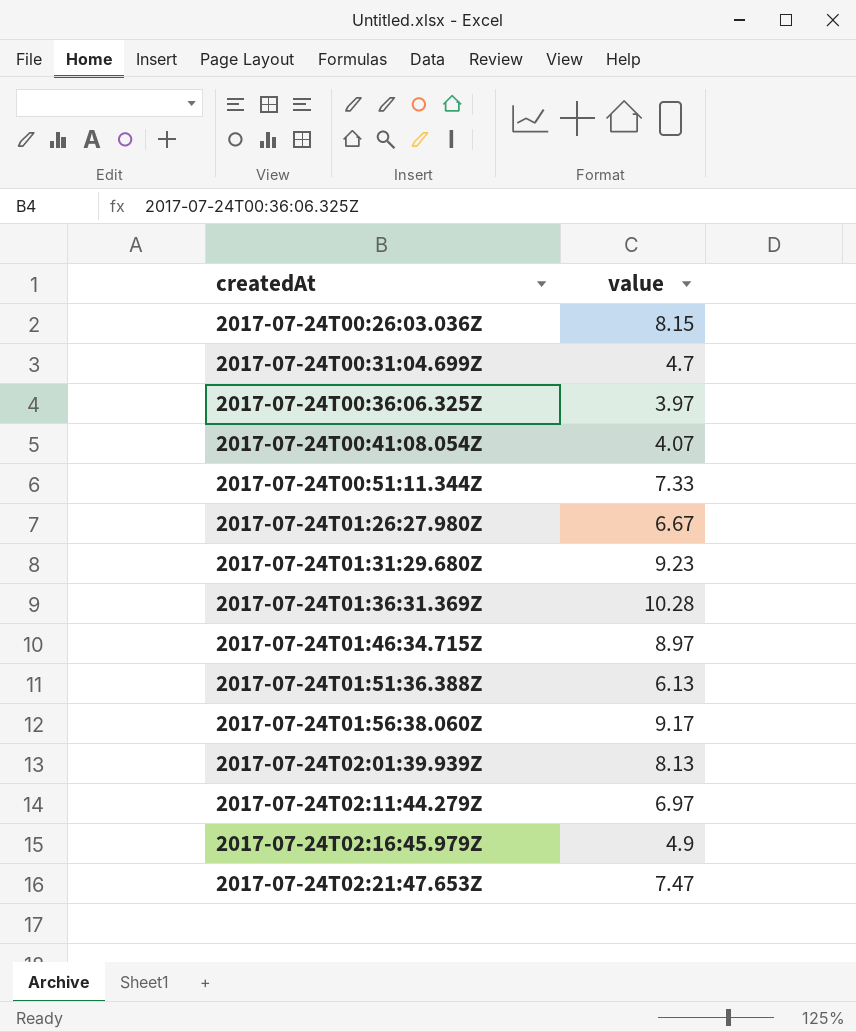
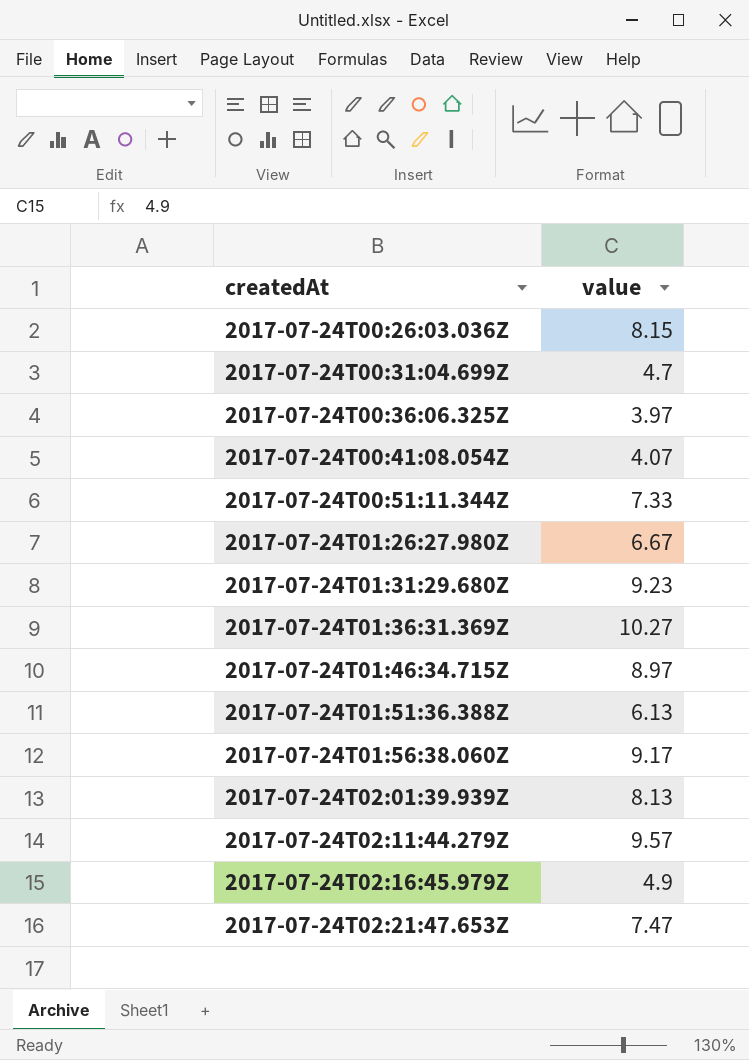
2017-07-24T01:36:31.369Z | value: 10.28 -> 10.27
2017-07-24T02:11:44.279Z | value: 6.97 -> 9.57

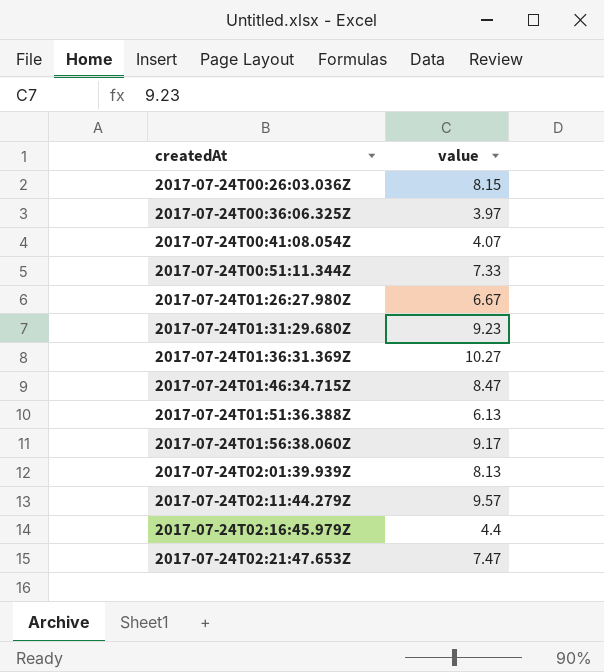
row 2017-07-24T00:31:04.699Z: 4.7 -> none
2017-07-24T01:46:34.715Z | value: 8.97 -> 8.47
2017-07-24T02:16:45.979Z | value: 4.9 -> 4.4

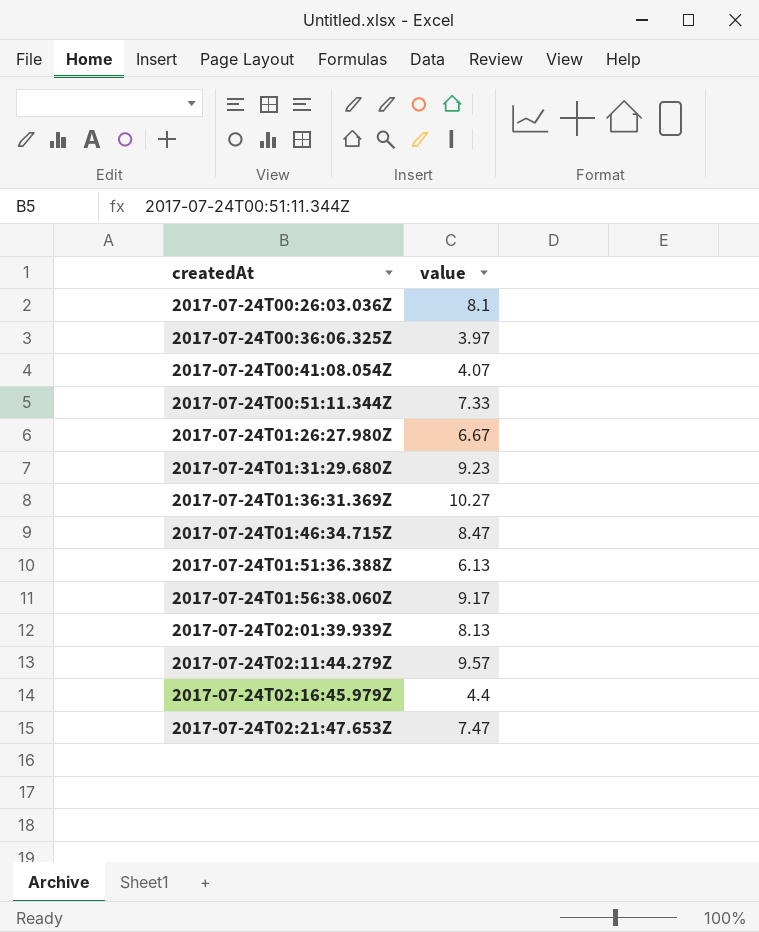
2017-07-24T00:26:03.036Z | value: 8.15 -> 8.1

